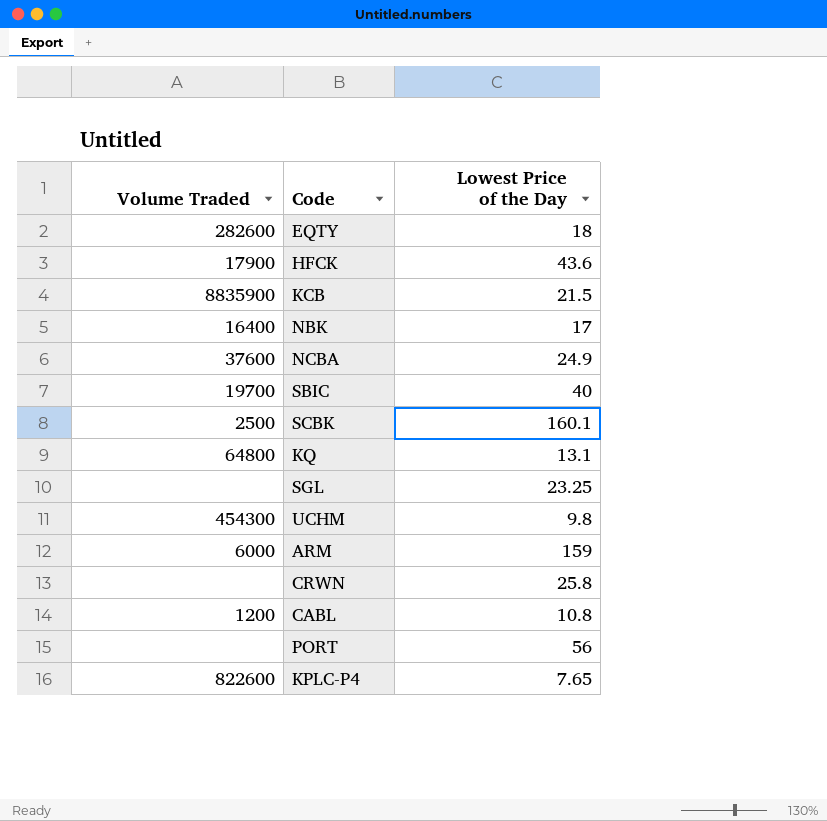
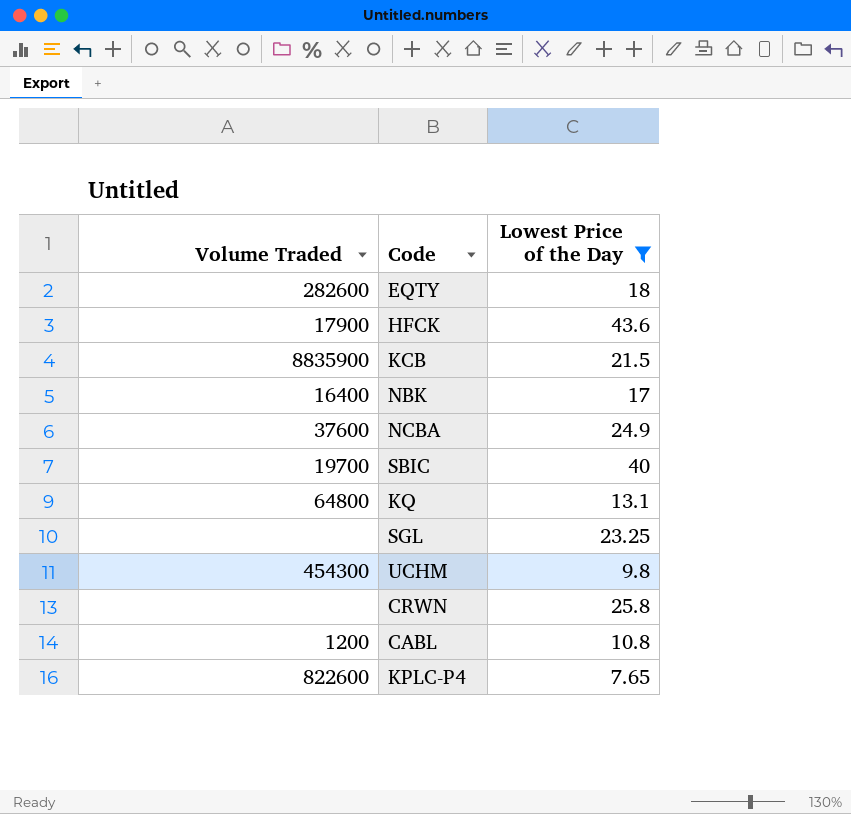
filter: none -> Lowest Price of the Day <= 43.6

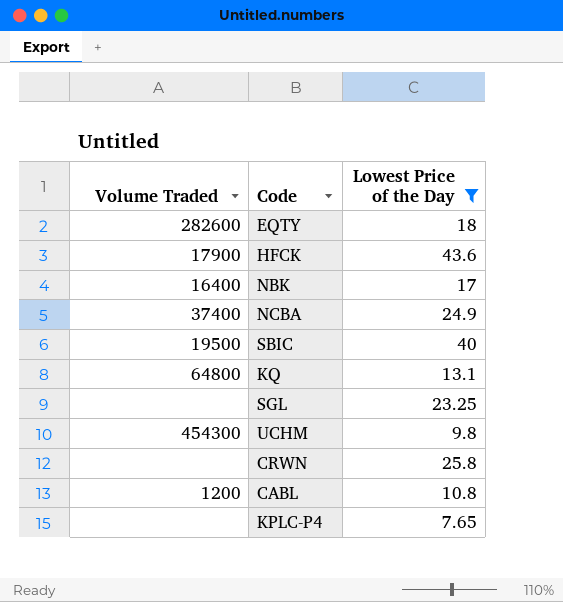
row KCB: 8835900 | 21.5 -> none
NCBA | Volume Traded: 37600 -> 37400
SBIC | Volume Traded: 19700 -> 19500
KPLC-P4 | Volume Traded: 822600 -> none

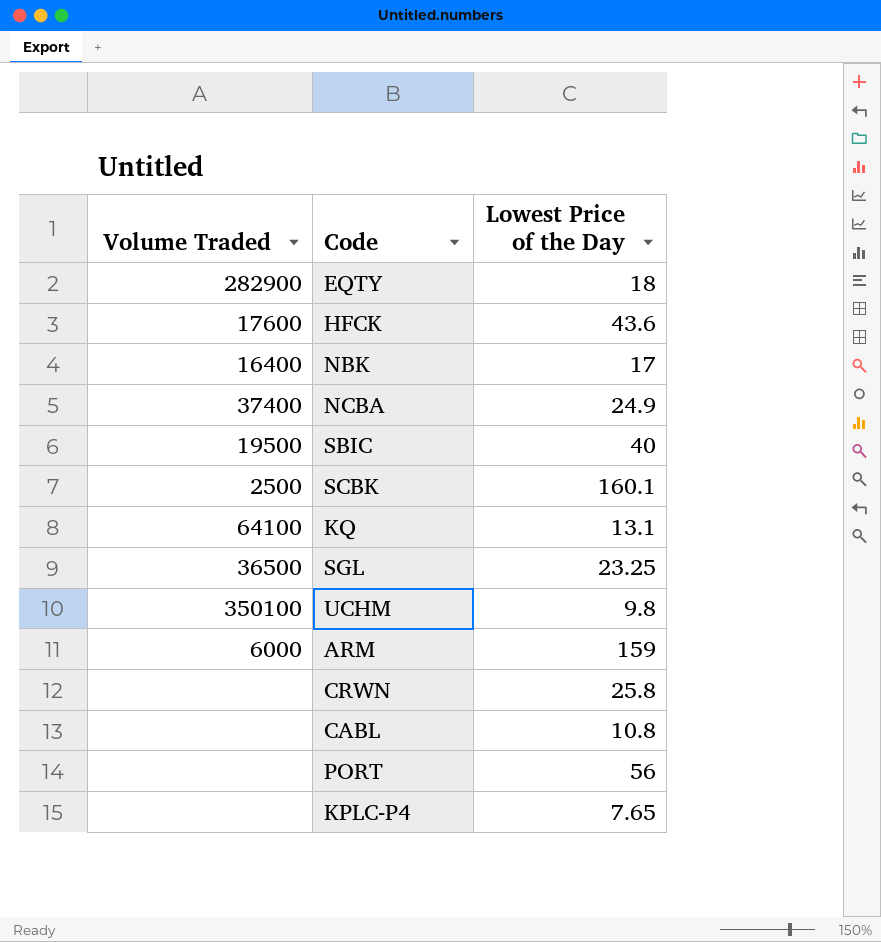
filter: Lowest Price of the Day <= 43.6 -> none
EQTY | Volume Traded: 282600 -> 282900
HFCK | Volume Traded: 17900 -> 17600
KQ | Volume Traded: 64800 -> 64100
SGL | Volume Traded: none -> 36500
UCHM | Volume Traded: 454300 -> 350100
CABL | Volume Traded: 1200 -> none

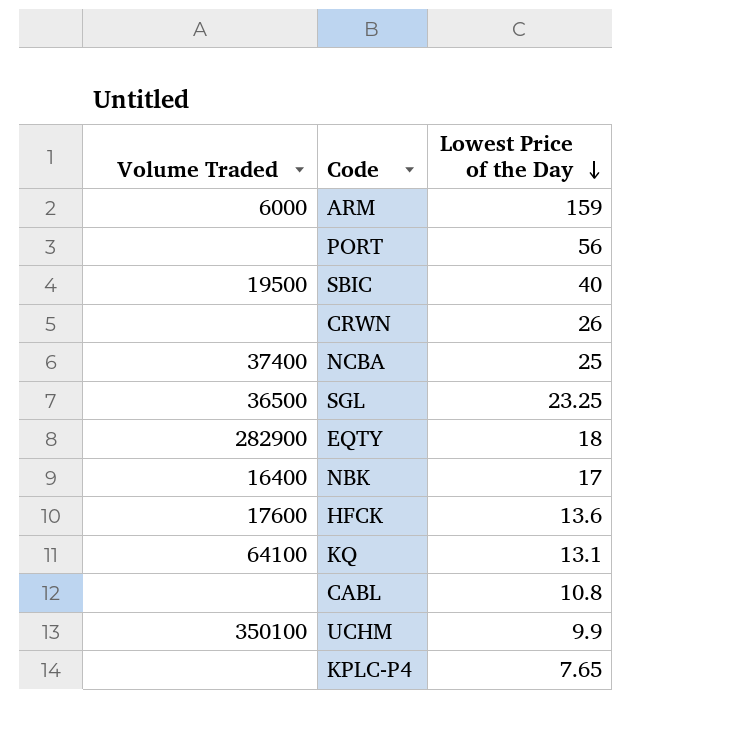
row order: none -> Lowest Price of the Day descending
row SCBK: 2500 | 160.1 -> none
CRWN | Lowest Price of the Day: 25.8 -> 26
NCBA | Lowest Price of the Day: 24.9 -> 25
HFCK | Lowest Price of the Day: 43.6 -> 13.6
UCHM | Lowest Price of the Day: 9.8 -> 9.9

